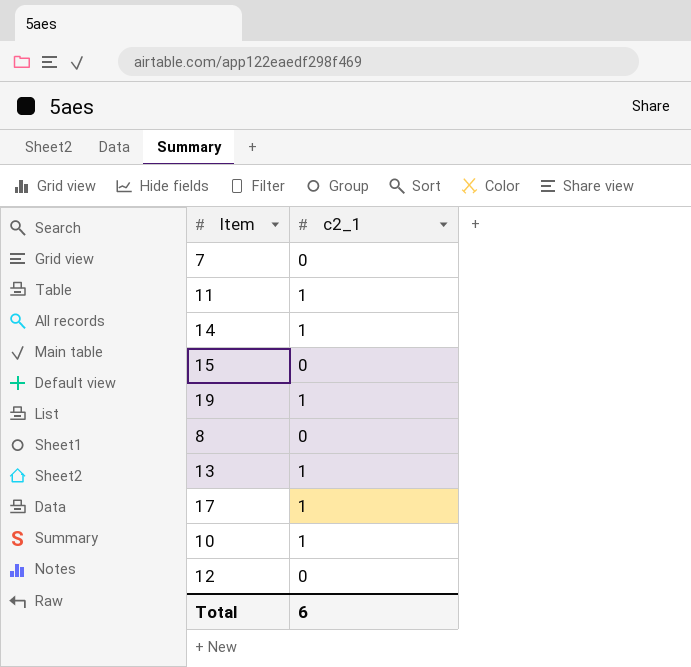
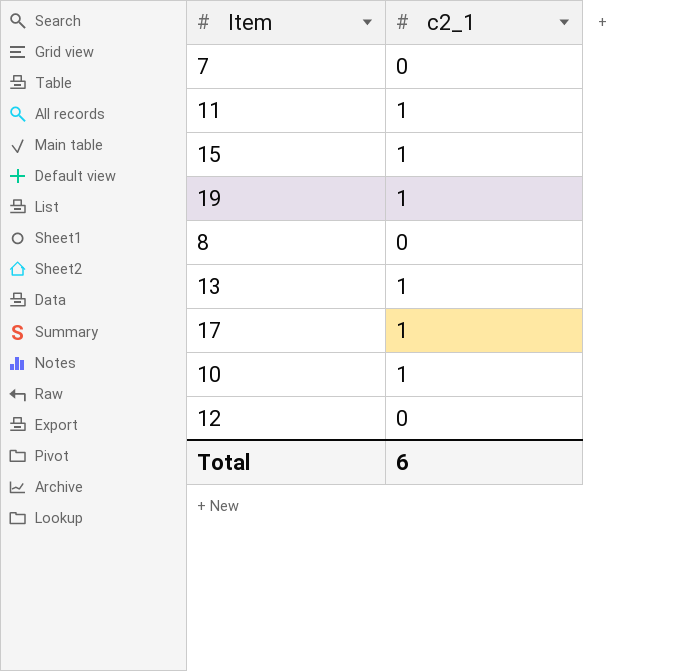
row 14: 1 -> none
15 | c2_1: 0 -> 1

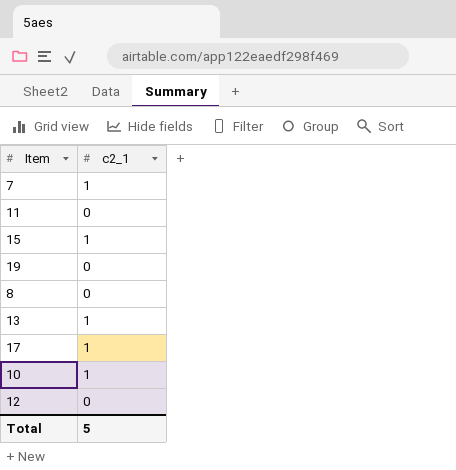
7 | c2_1: 0 -> 1
11 | c2_1: 1 -> 0
19 | c2_1: 1 -> 0
Total | c2_1: 6 -> 5

